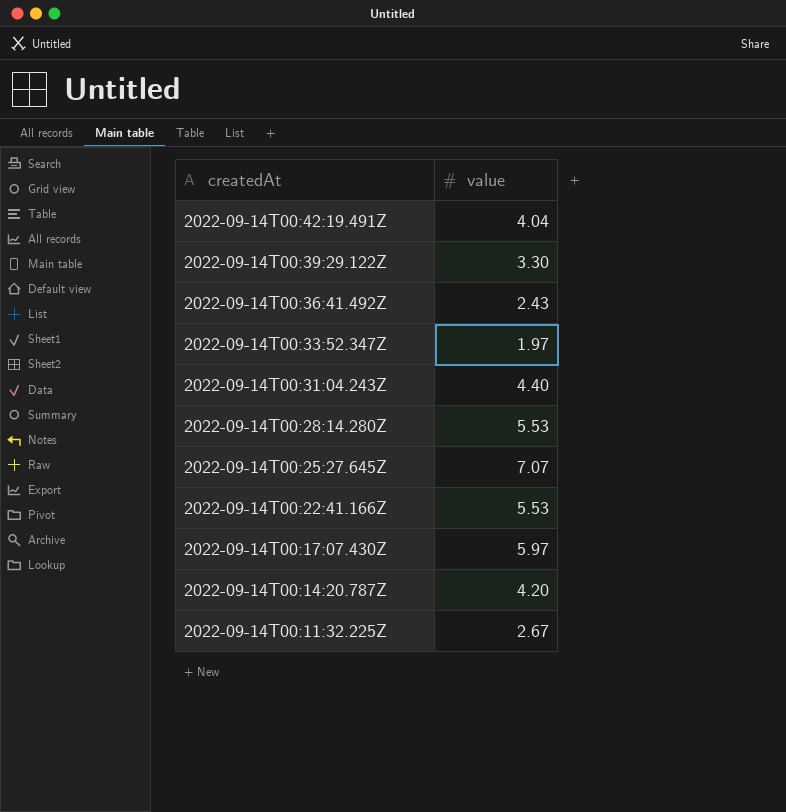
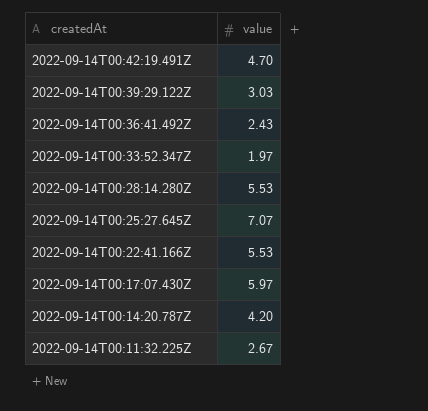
row 2022-09-14T00:31:04.243Z: 4.40 -> none
2022-09-14T00:42:19.491Z | value: 4.04 -> 4.70
2022-09-14T00:39:29.122Z | value: 3.30 -> 3.03

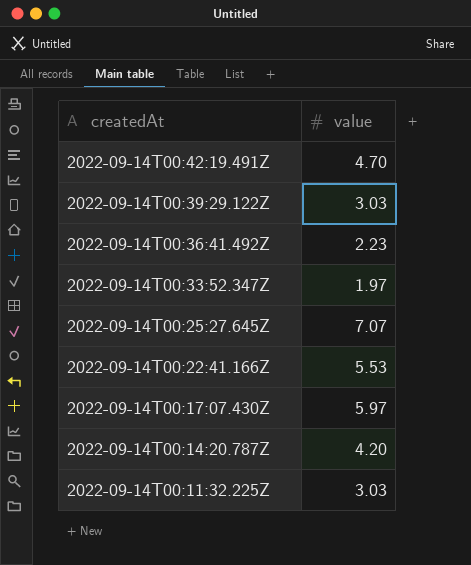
row 2022-09-14T00:28:14.280Z: 5.53 -> none
2022-09-14T00:36:41.492Z | value: 2.43 -> 2.23
2022-09-14T00:11:32.225Z | value: 2.67 -> 3.03

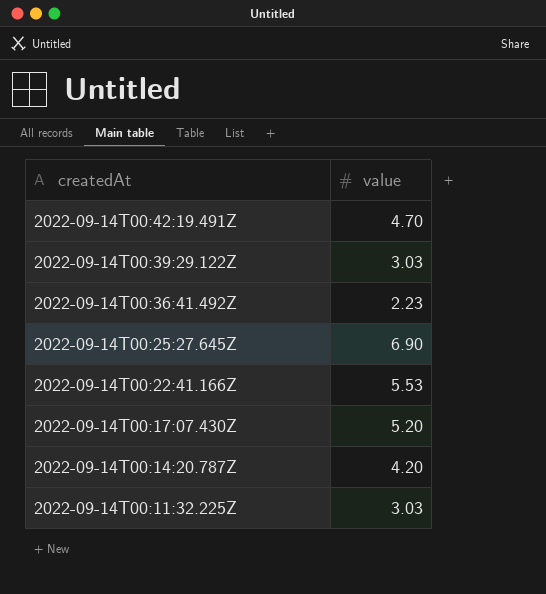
row 2022-09-14T00:33:52.347Z: 1.97 -> none
2022-09-14T00:25:27.645Z | value: 7.07 -> 6.90
2022-09-14T00:17:07.430Z | value: 5.97 -> 5.20

